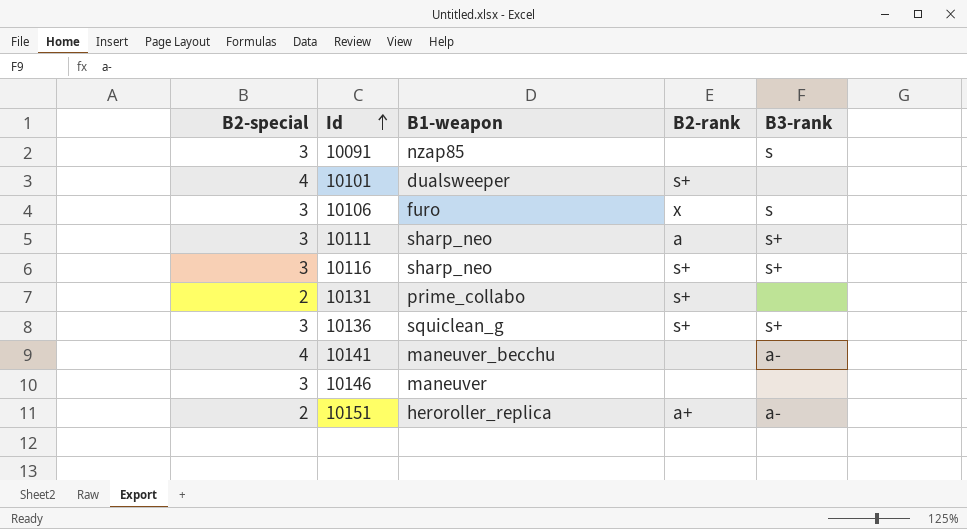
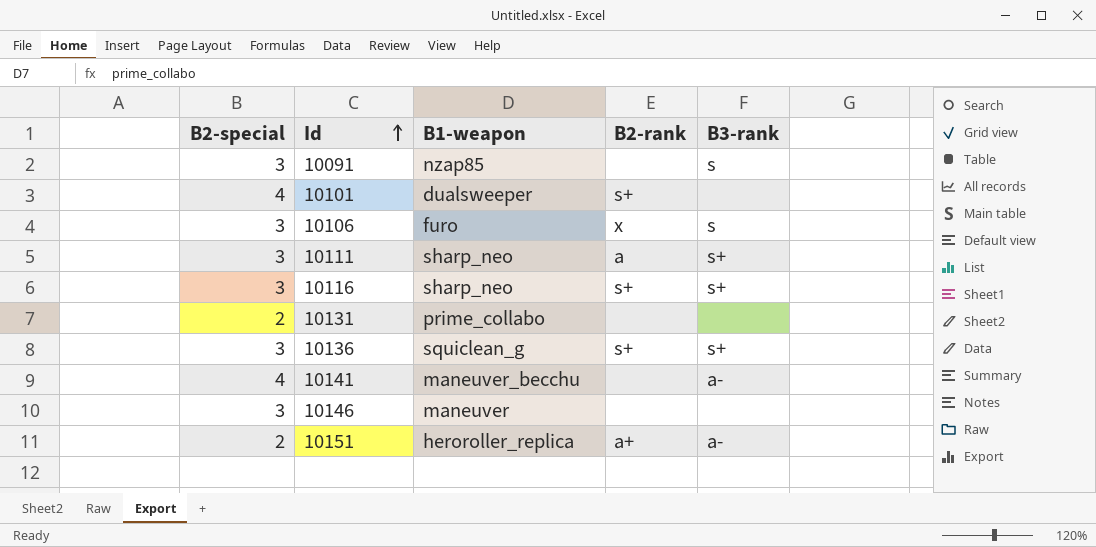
10131 | B2-rank: s+ -> none

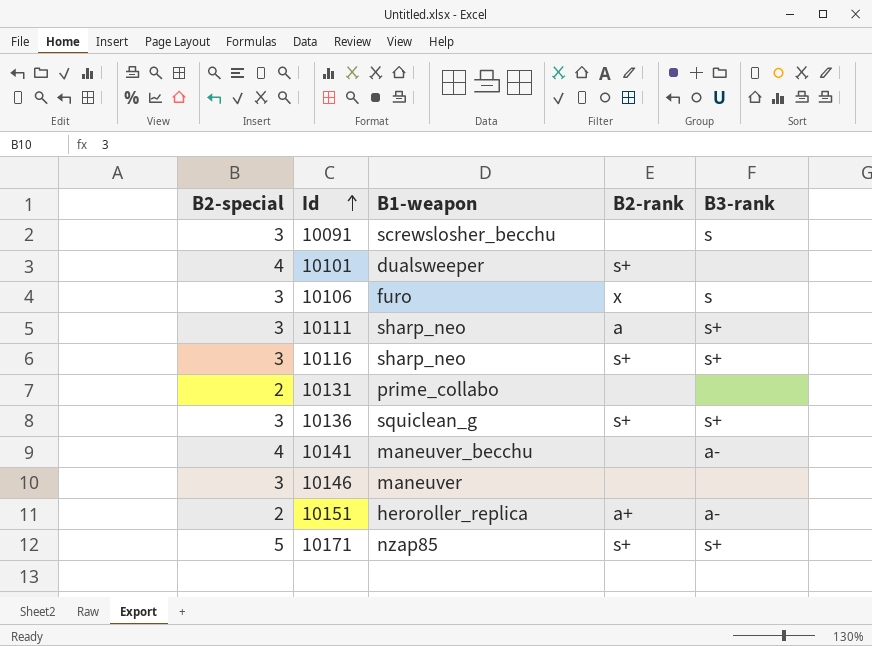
10091 | B1-weapon: nzap85 -> screwslosher_becchu
row 10171: none -> 5 | nzap85 | s+ | s+

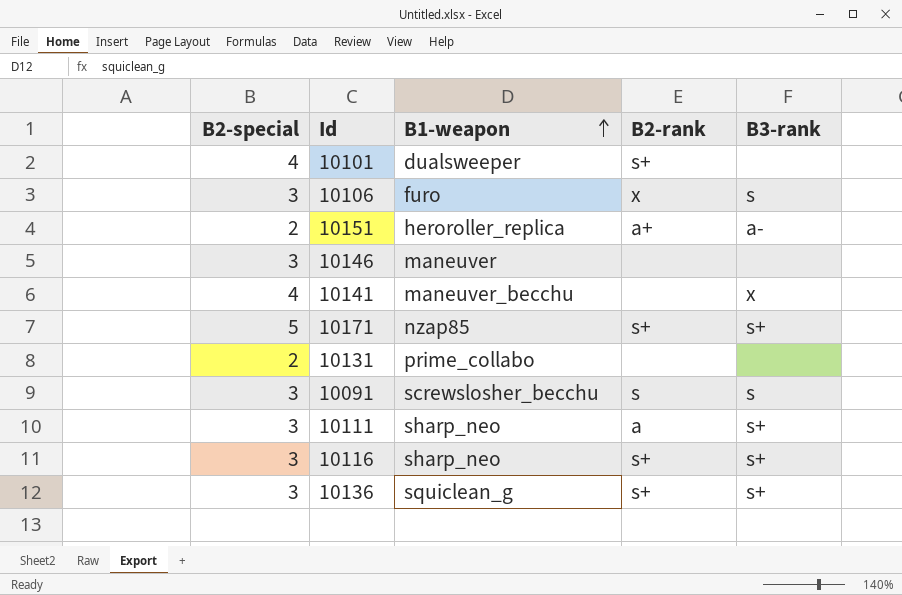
row order: Id ascending -> B1-weapon ascending
10141 | B3-rank: a- -> x
10091 | B2-rank: none -> s

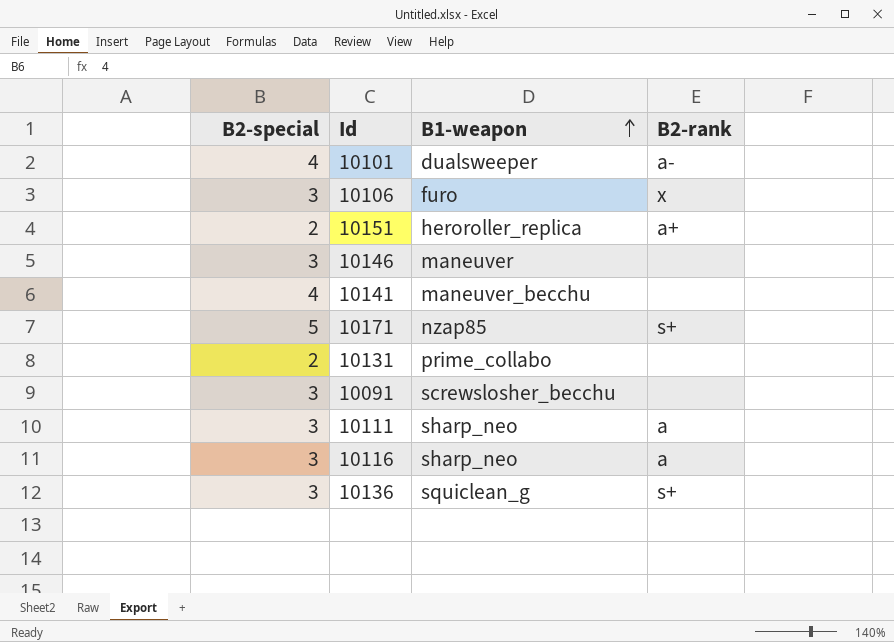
column B3-rank | position: 5 -> none
10101 | B2-rank: s+ -> a-
10091 | B2-rank: s -> none
10116 | B2-rank: s+ -> a

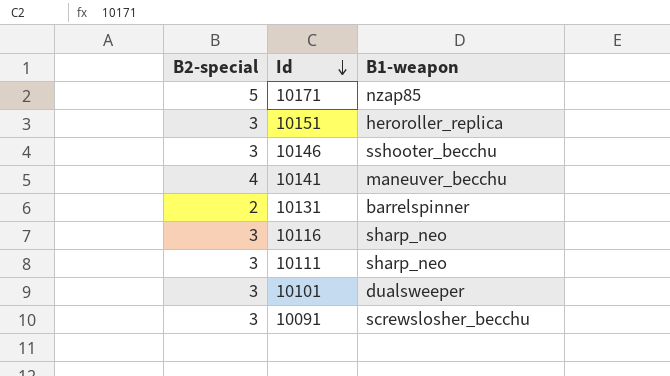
row order: B1-weapon ascending -> Id descending
column B2-rank | position: 4 -> none
row 10106: 3 | furo | x -> none
row 10136: 3 | squiclean_g | s+ -> none
10151 | B2-special: 2 -> 3
10146 | B1-weapon: maneuver -> sshooter_becchu
10131 | B1-weapon: prime_collabo -> barrelspinner
10101 | B2-special: 4 -> 3

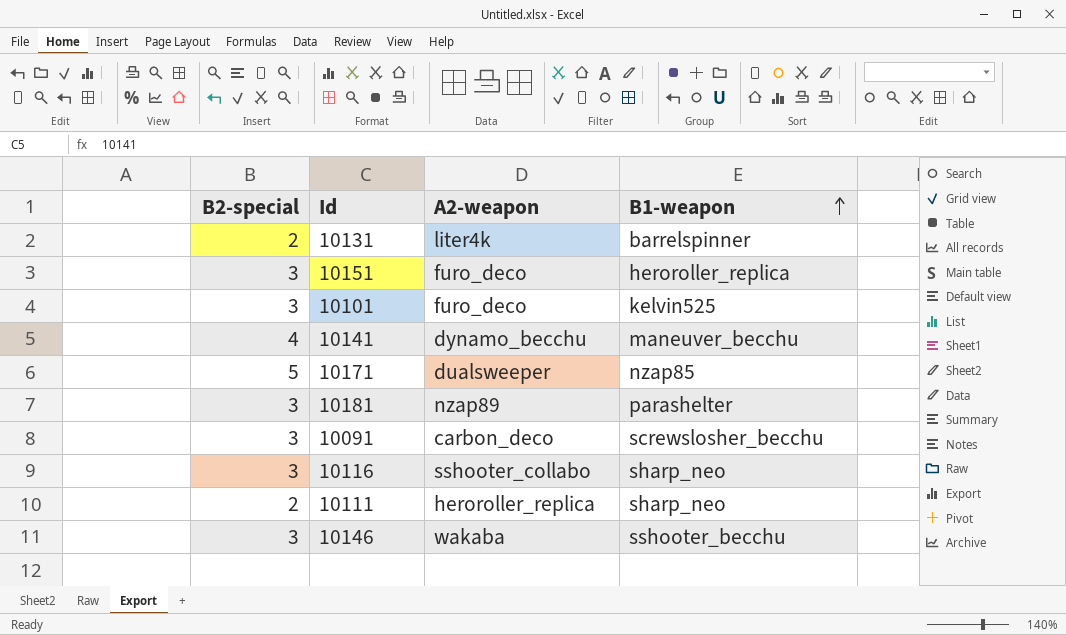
row order: Id descending -> B1-weapon ascending
column A2-weapon | position: none -> 3
10101 | B1-weapon: dualsweeper -> kelvin525
row 10181: none -> 3 | nzap89 | parashelter
10111 | B2-special: 3 -> 2

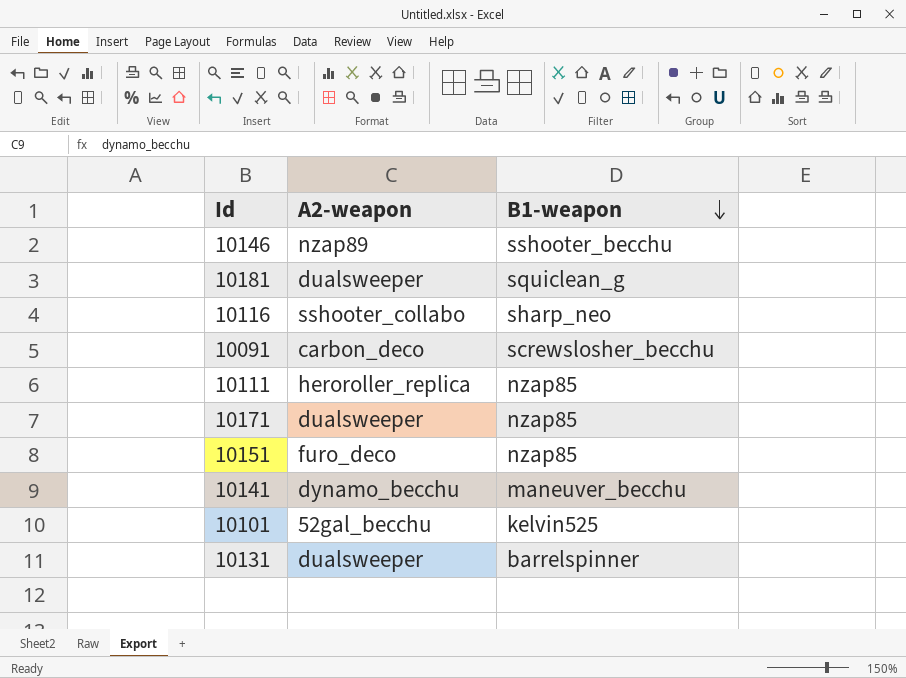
row order: B1-weapon ascending -> B1-weapon descending
column B2-special | position: 1 -> none
10146 | A2-weapon: wakaba -> nzap89
10181 | A2-weapon: nzap89 -> dualsweeper
10181 | B1-weapon: parashelter -> squiclean_g
10111 | B1-weapon: sharp_neo -> nzap85
10151 | B1-weapon: heroroller_replica -> nzap85
10101 | A2-weapon: furo_deco -> 52gal_becchu
10131 | A2-weapon: liter4k -> dualsweeper

